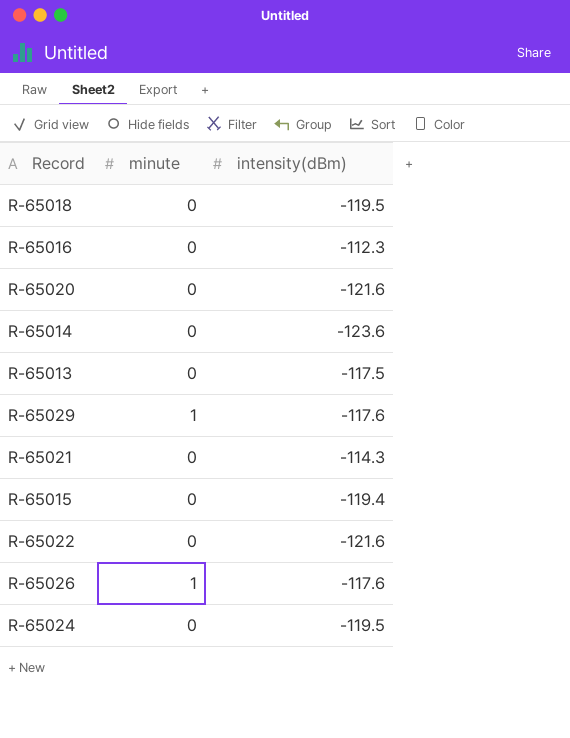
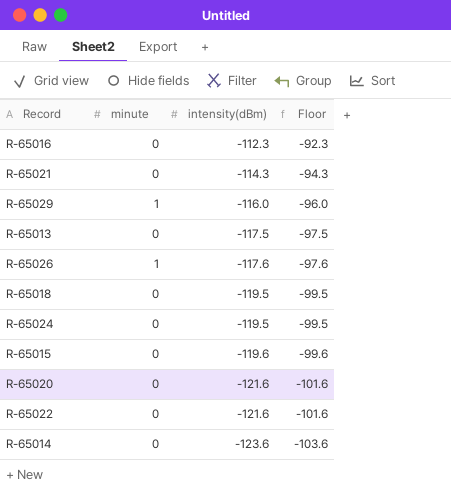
row order: none -> intensity(dBm) descending
column Floor | formula: none -> [intensity(dBm)] + 20
R-65029 | intensity(dBm): -117.6 -> -116.0
R-65015 | intensity(dBm): -119.4 -> -119.6

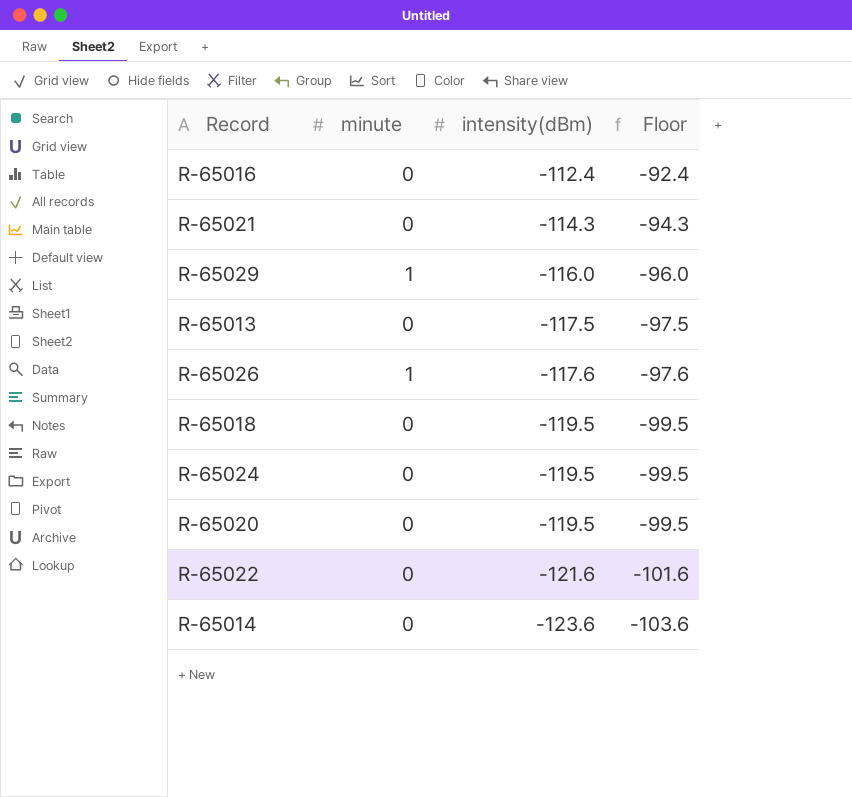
row R-65015: 0 | -119.6 | -99.6 -> none
R-65016 | intensity(dBm): -112.3 -> -112.4
R-65016 | Floor: -92.3 -> -92.4
R-65020 | intensity(dBm): -121.6 -> -119.5
R-65020 | Floor: -101.6 -> -99.5

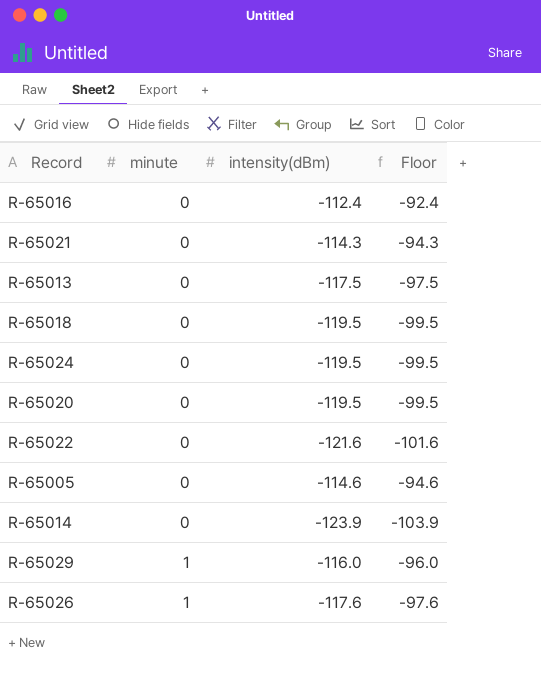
row order: intensity(dBm) descending -> minute ascending
row R-65005: none -> 0 | -114.6 | -94.6
R-65014 | intensity(dBm): -123.6 -> -123.9
R-65014 | Floor: -103.6 -> -103.9

